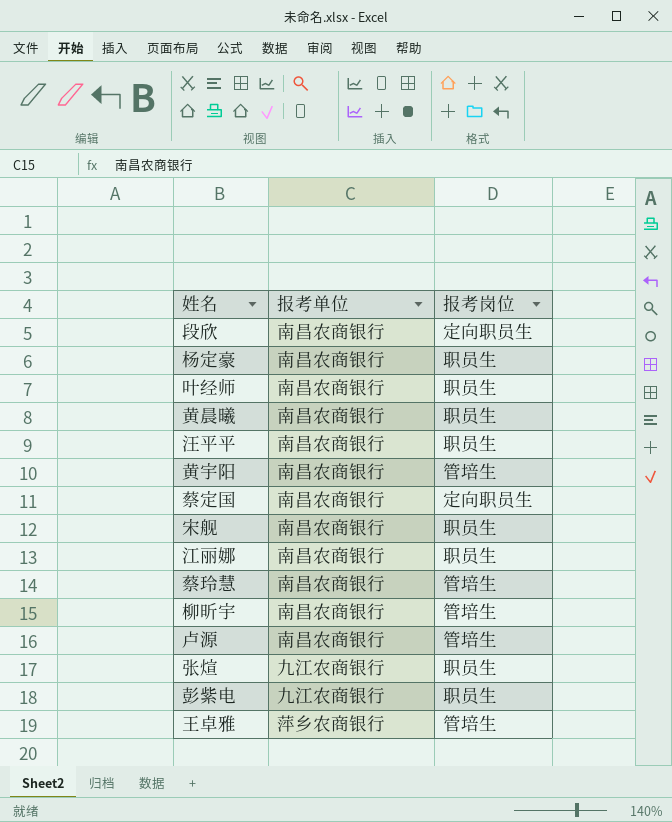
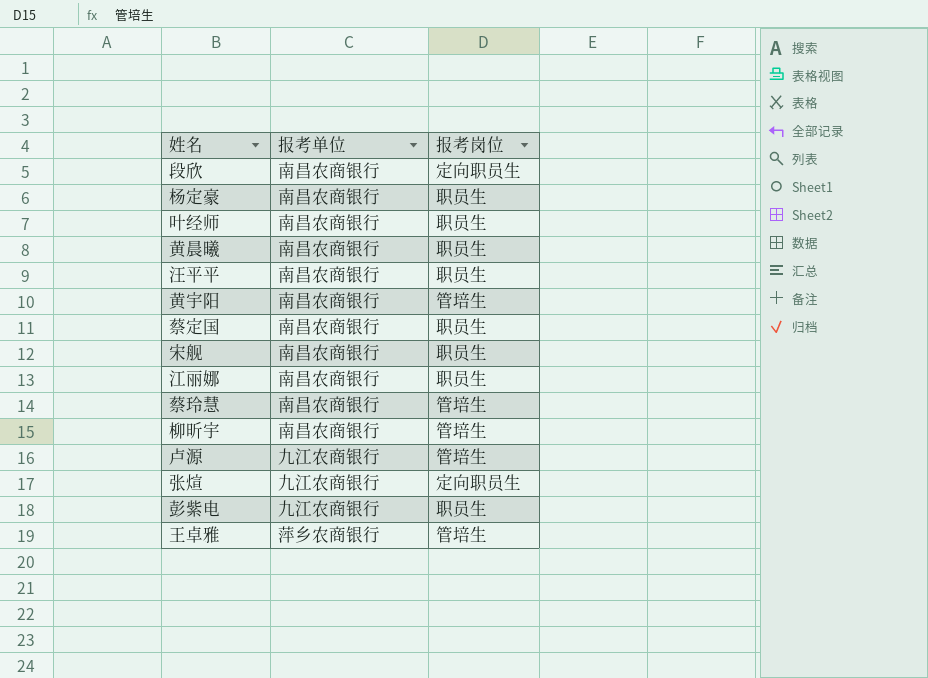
蔡定国 | 报考岗位: 定向职员生 -> 职员生
卢源 | 报考单位: 南昌农商银行 -> 九江农商银行
张煊 | 报考岗位: 职员生 -> 定向职员生

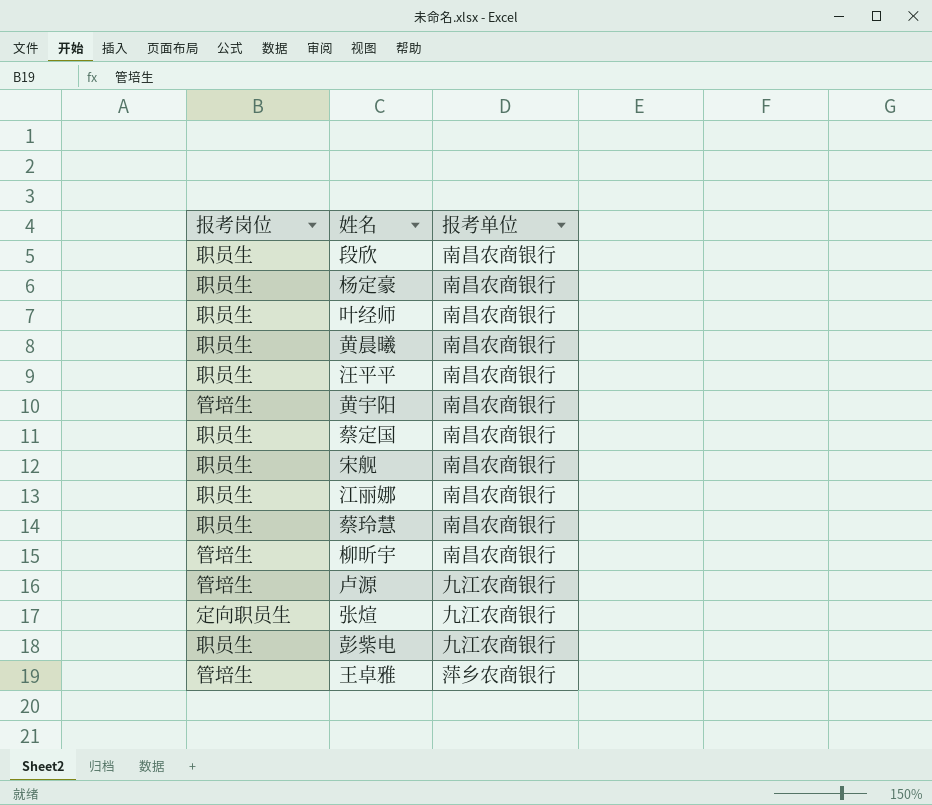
column 报考岗位 | position: 3 -> 1
段欣 | 报考岗位: 定向职员生 -> 职员生
蔡玲慧 | 报考岗位: 管培生 -> 职员生

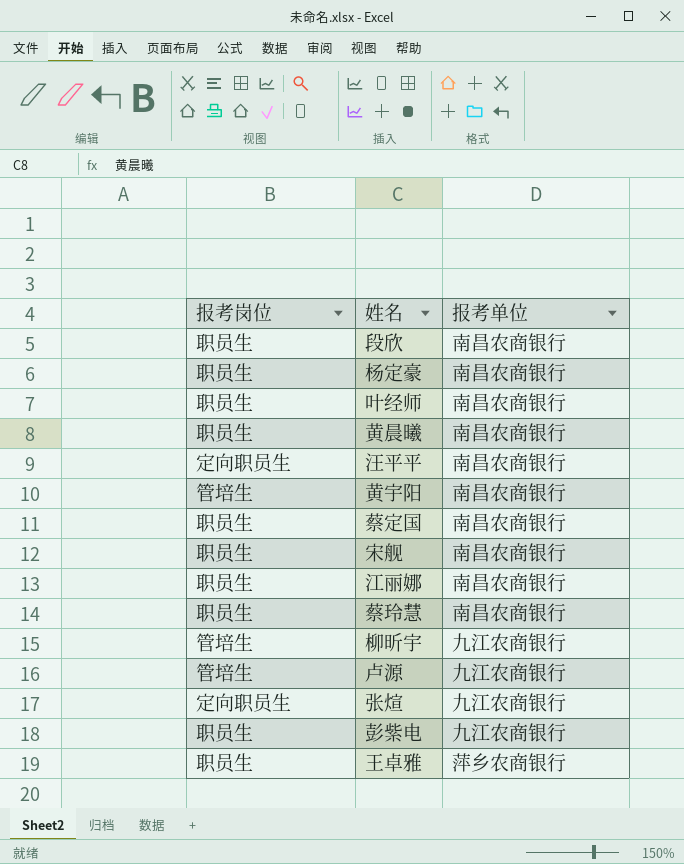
汪平平 | 报考岗位: 职员生 -> 定向职员生
柳昕宇 | 报考单位: 南昌农商银行 -> 九江农商银行
王卓雅 | 报考岗位: 管培生 -> 职员生

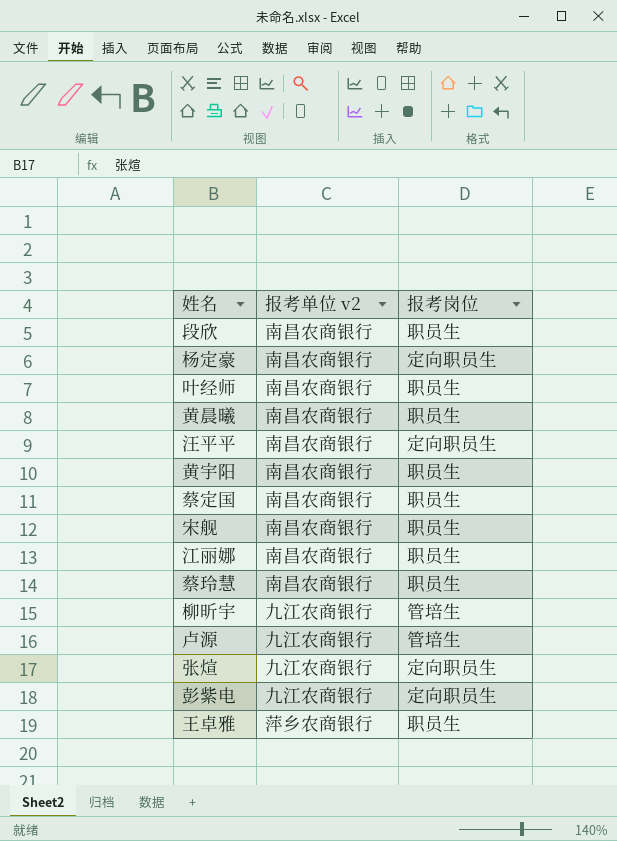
column name: 报考单位 -> 报考单位 v2
column 报考岗位 | position: 1 -> 3
杨定豪 | 报考岗位: 职员生 -> 定向职员生
黄宇阳 | 报考岗位: 管培生 -> 职员生
彭紫电 | 报考岗位: 职员生 -> 定向职员生

